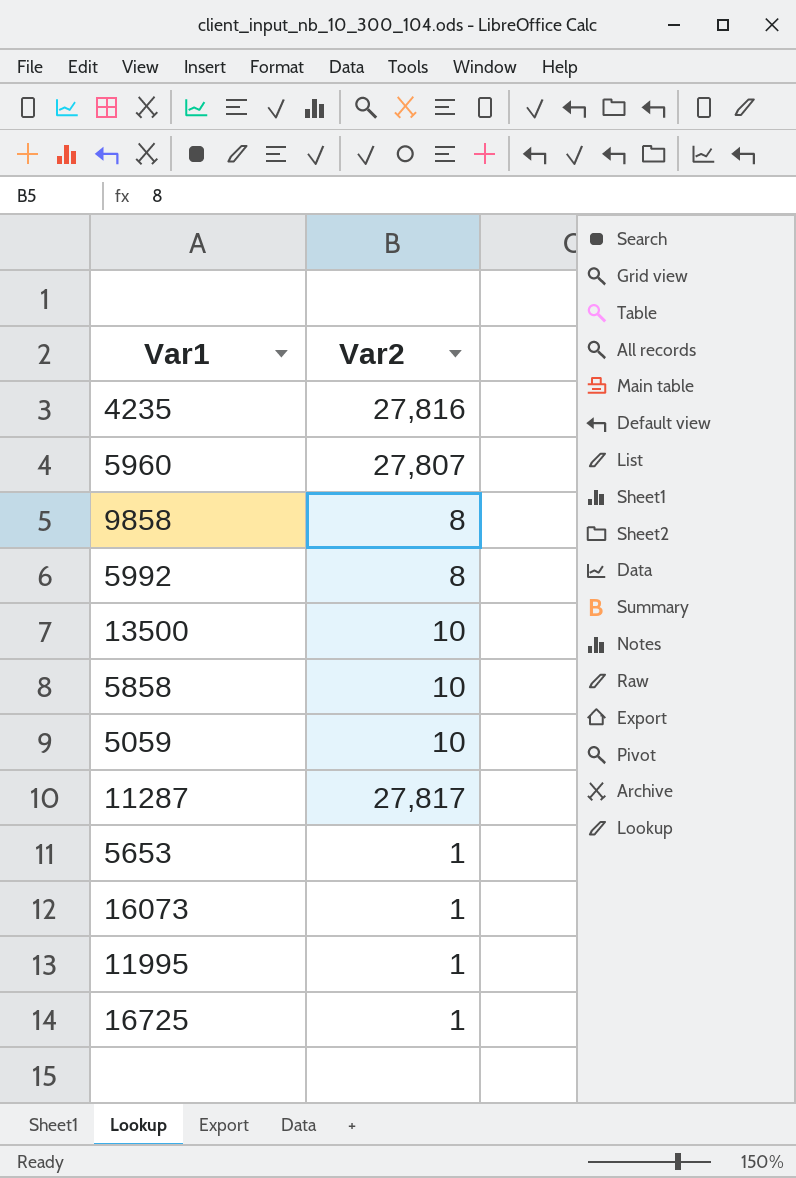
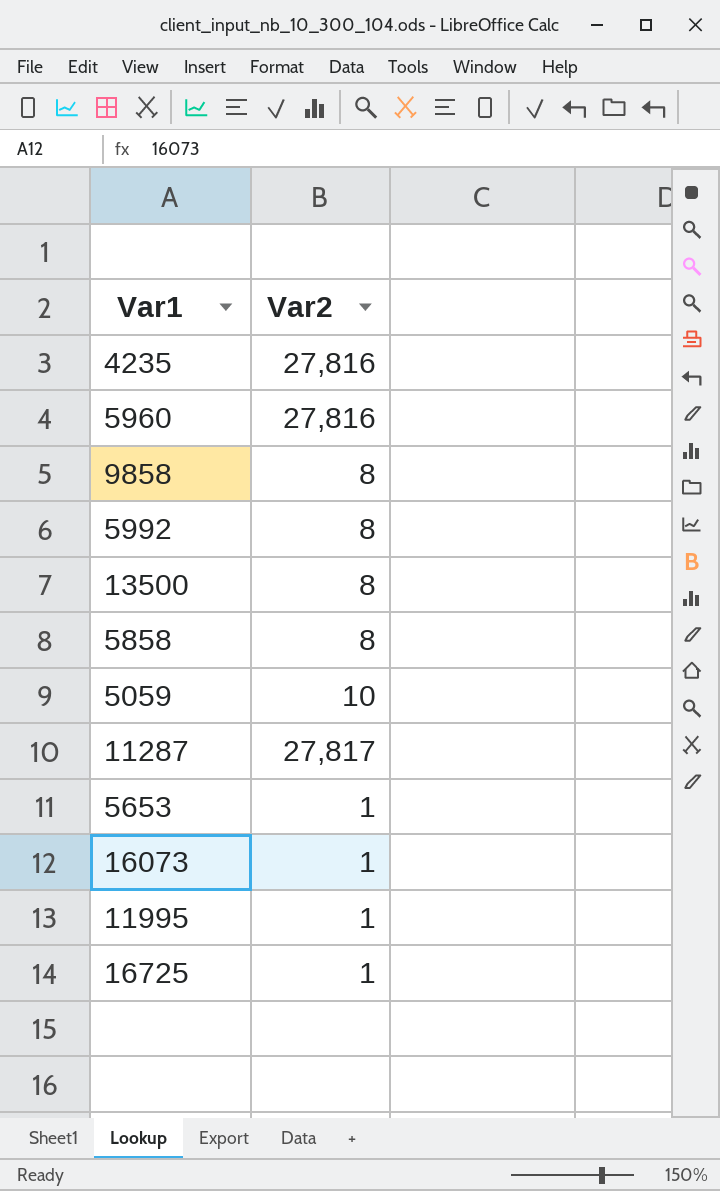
5960 | Var2: 27,807 -> 27,816
13500 | Var2: 10 -> 8
5858 | Var2: 10 -> 8

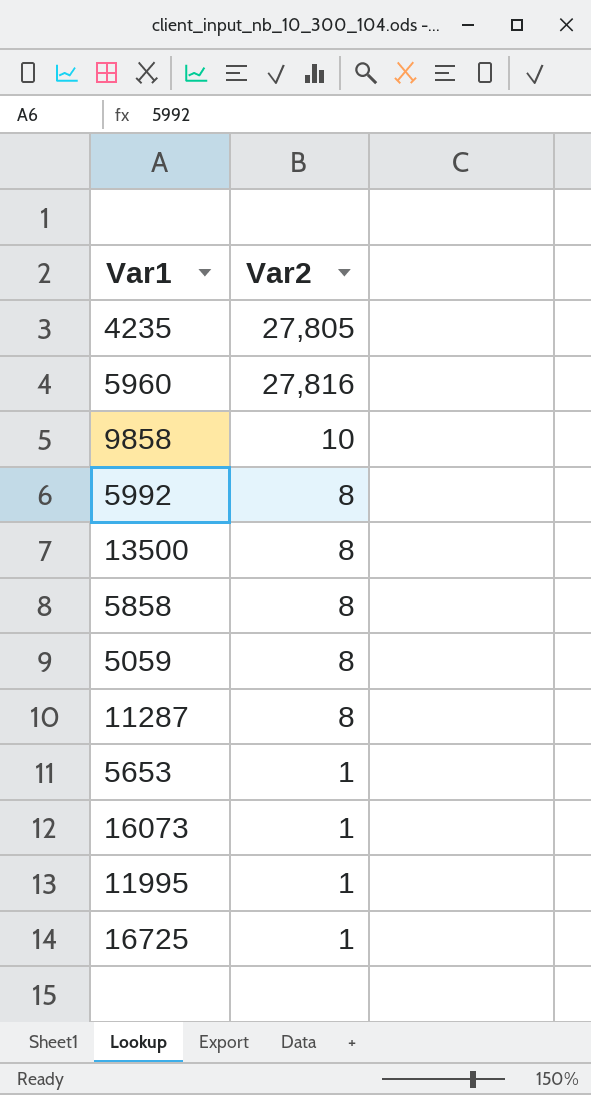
4235 | Var2: 27,816 -> 27,805
9858 | Var2: 8 -> 10
5059 | Var2: 10 -> 8
11287 | Var2: 27,817 -> 8

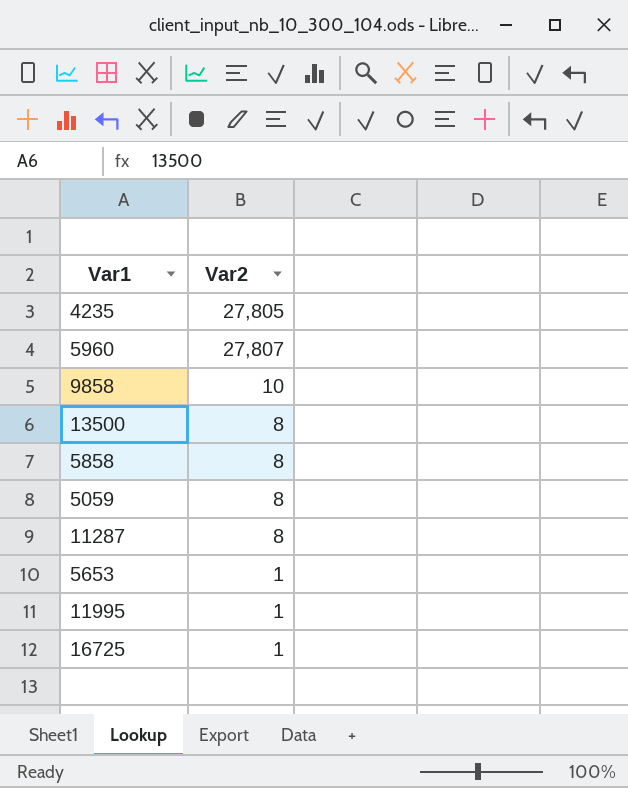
row 5992: 8 -> none
row 16073: 1 -> none
5960 | Var2: 27,816 -> 27,807

